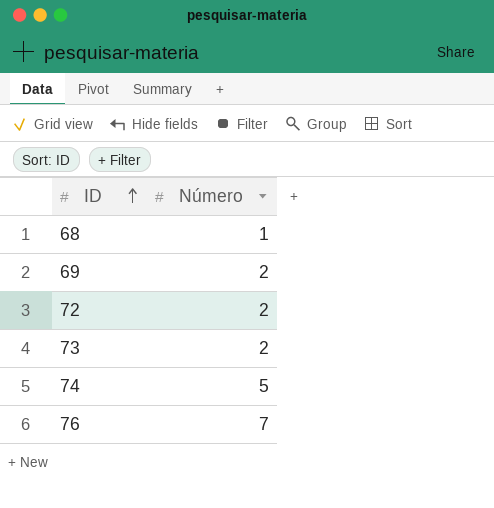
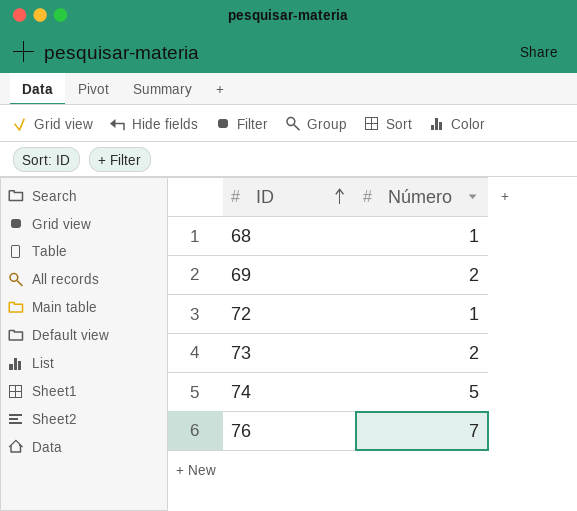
72 | Número: 2 -> 1

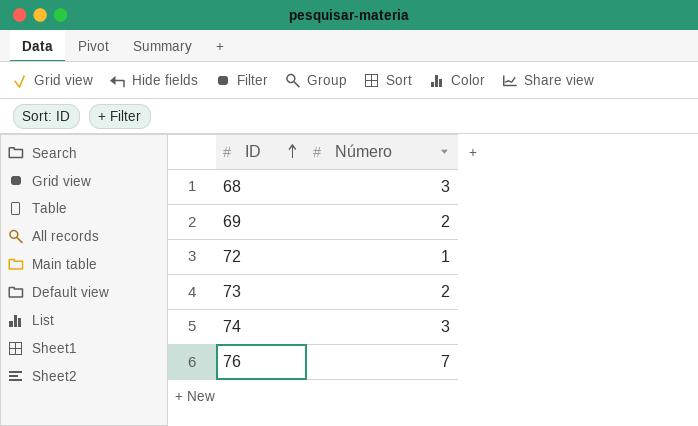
68 | Número: 1 -> 3
74 | Número: 5 -> 3

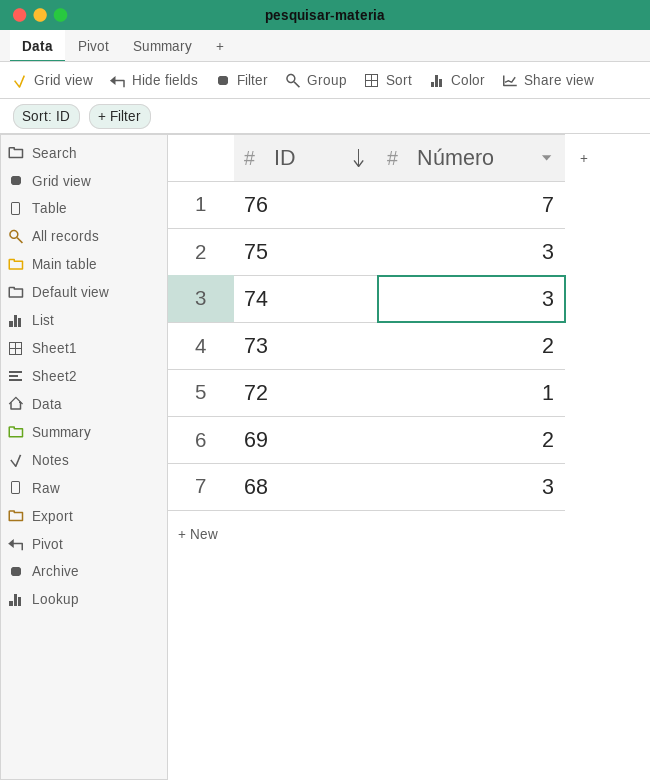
row order: ID ascending -> ID descending
row 75: none -> 3

